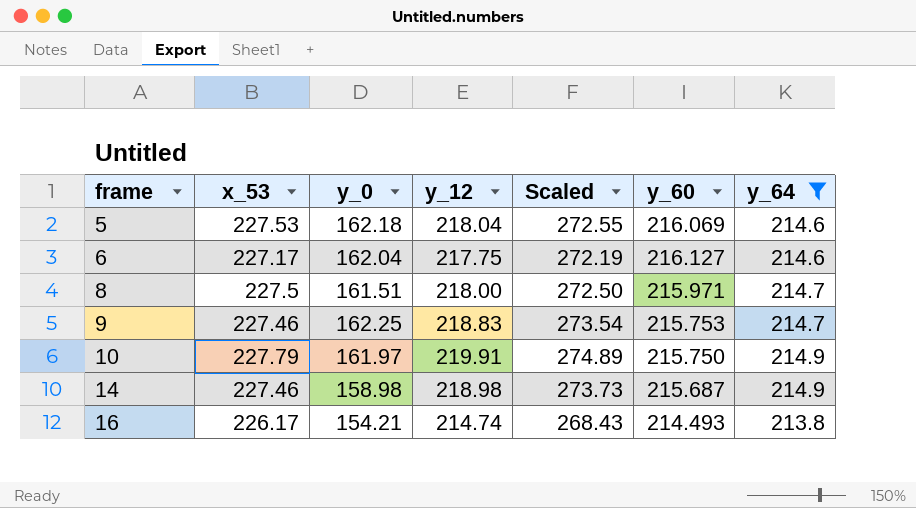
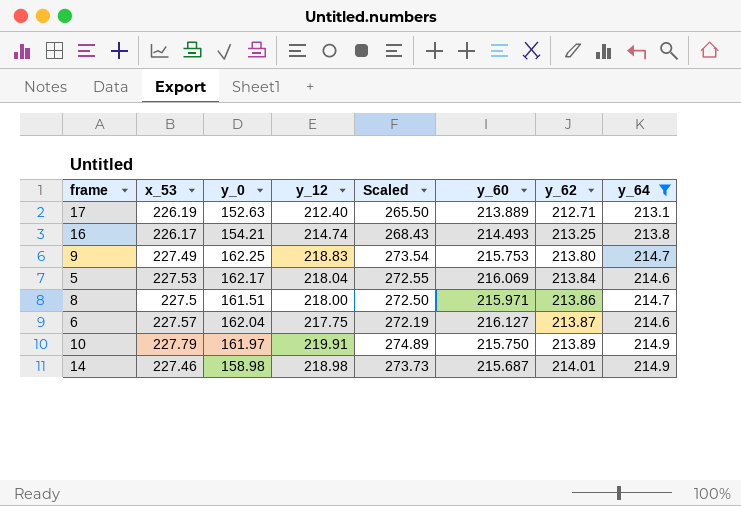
row order: frame ascending -> y_62 ascending
column y_62 | position: none -> 7
row 17: none -> 226.19 | 152.63 | 212.40 | 265.50 | 213.889 | 212.71 | 213.1
9 | x_53: 227.46 -> 227.49
5 | y_0: 162.18 -> 162.17
6 | x_53: 227.17 -> 227.57

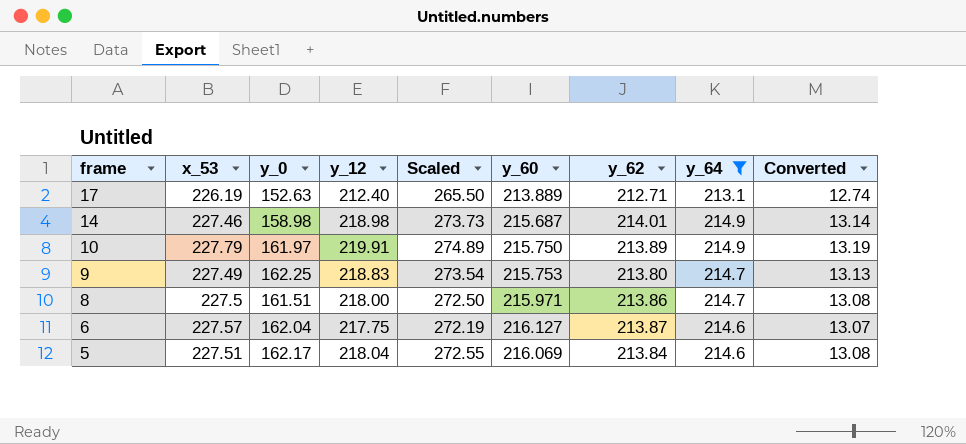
row order: y_62 ascending -> frame descending
column Converted | formula: none -> [y_12] * 0.06
row 16: 226.17 | 154.21 | 214.74 | 268.43 | 214.493 | 213.25 | 213.8 -> none
5 | x_53: 227.53 -> 227.51

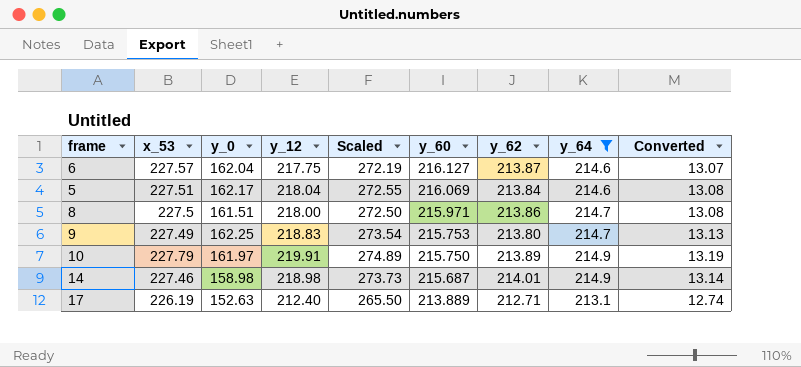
row order: frame descending -> y_60 descending

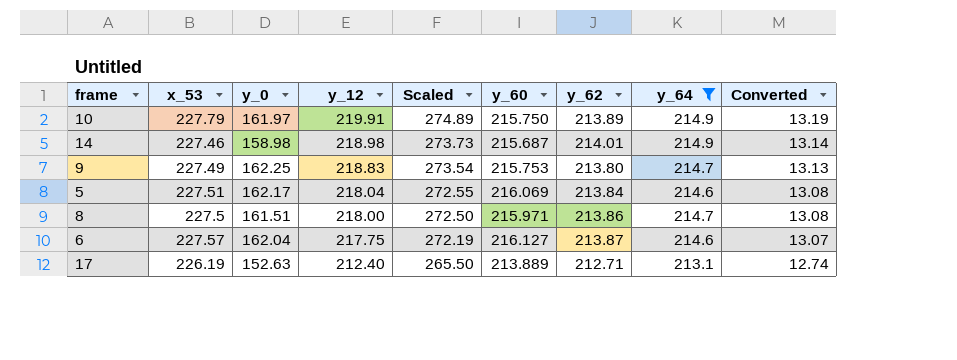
row order: y_60 descending -> y_12 descending

